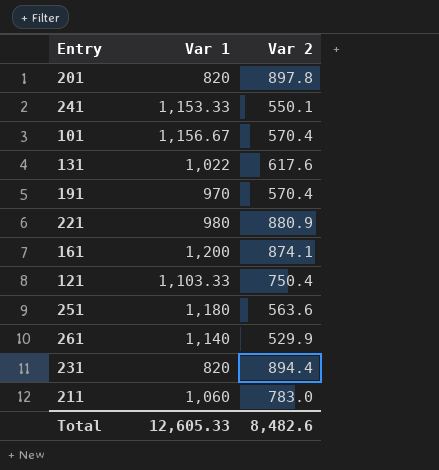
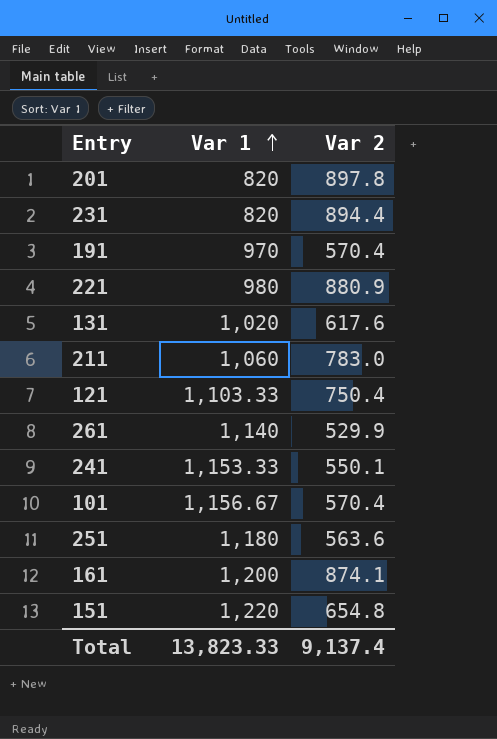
row order: none -> Var 1 ascending
131 | Var 1: 1,022 -> 1,020
row 151: none -> 1,220 | 654.8
Total | Var 1: 12,605.33 -> 13,823.33
Total | Var 2: 8,482.6 -> 9,137.4

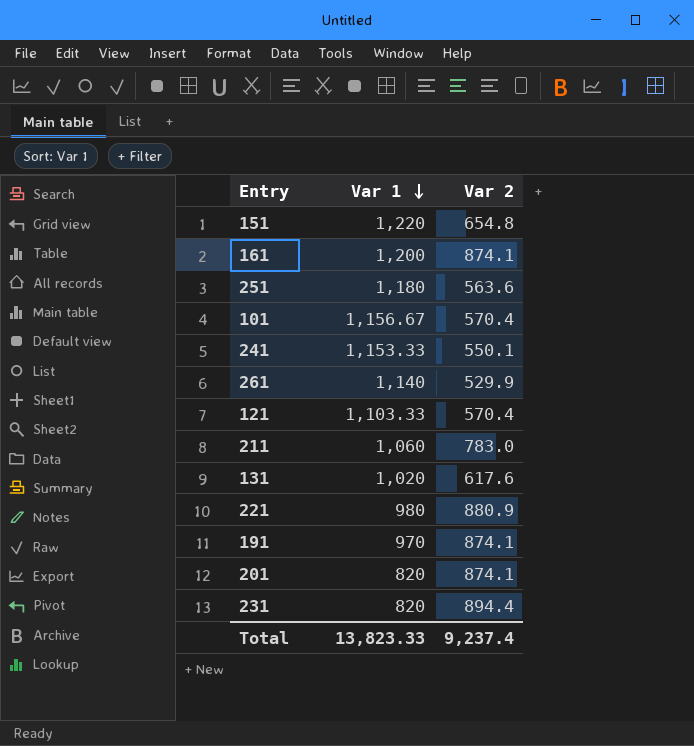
row order: Var 1 ascending -> Var 1 descending
121 | Var 2: 750.4 -> 570.4
191 | Var 2: 570.4 -> 874.1
201 | Var 2: 897.8 -> 874.1
Total | Var 2: 9,137.4 -> 9,237.4

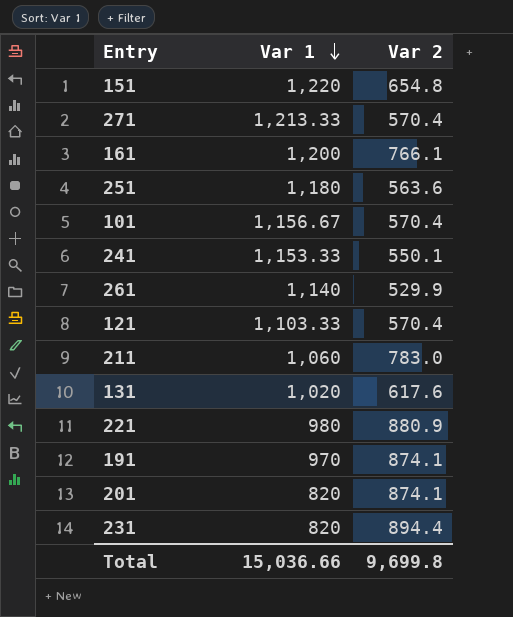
row 271: none -> 1,213.33 | 570.4
161 | Var 2: 874.1 -> 766.1
Total | Var 1: 13,823.33 -> 15,036.66
Total | Var 2: 9,237.4 -> 9,699.8

